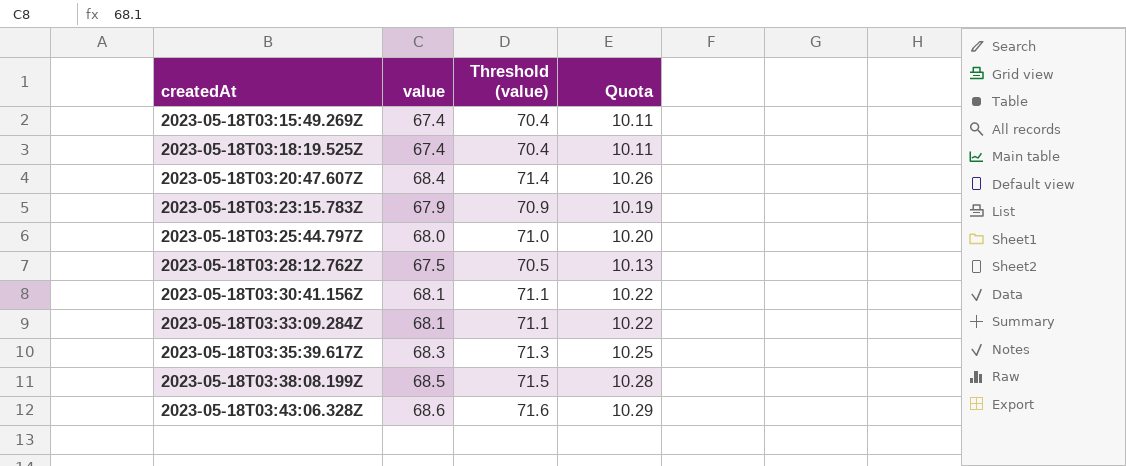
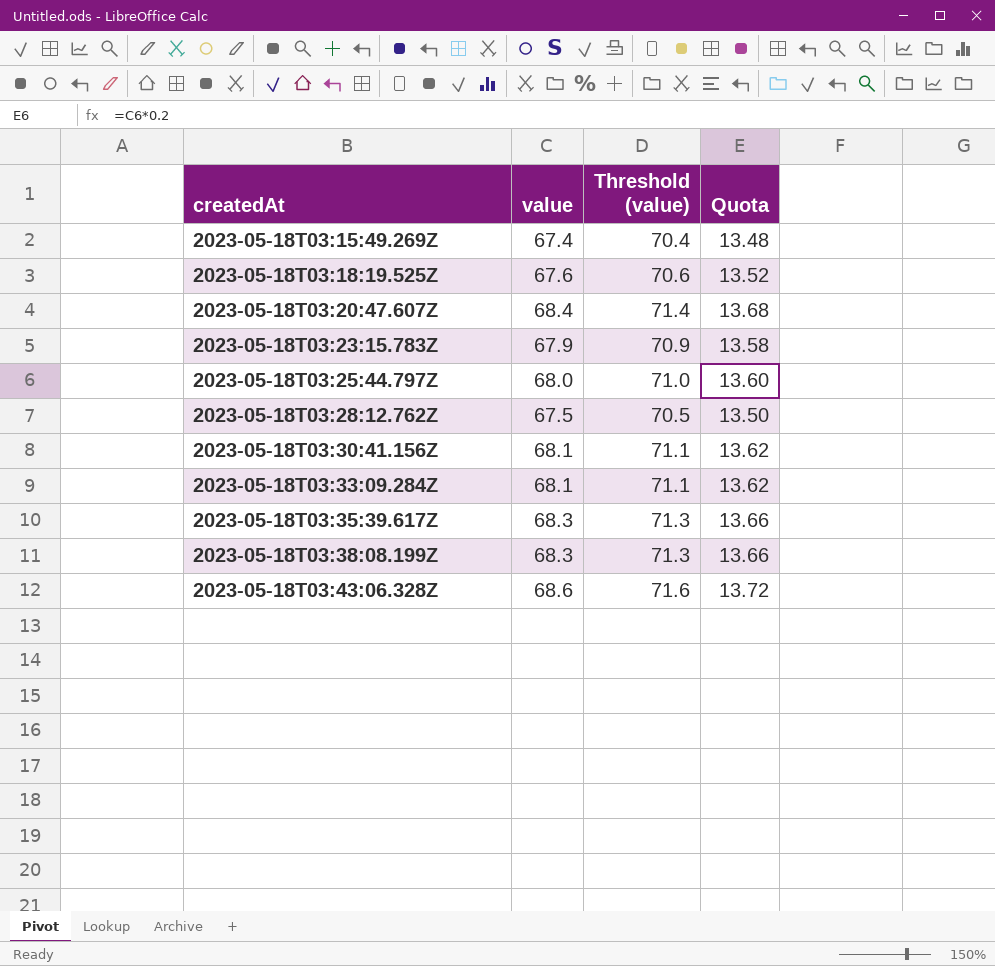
column Quota | formula: [value] * 0.15 -> [value] * 0.2
2023-05-18T03:18:19.525Z | value: 67.4 -> 67.6
2023-05-18T03:18:19.525Z | Threshold (value): 70.4 -> 70.6
2023-05-18T03:38:08.199Z | value: 68.5 -> 68.3
2023-05-18T03:38:08.199Z | Threshold (value): 71.5 -> 71.3

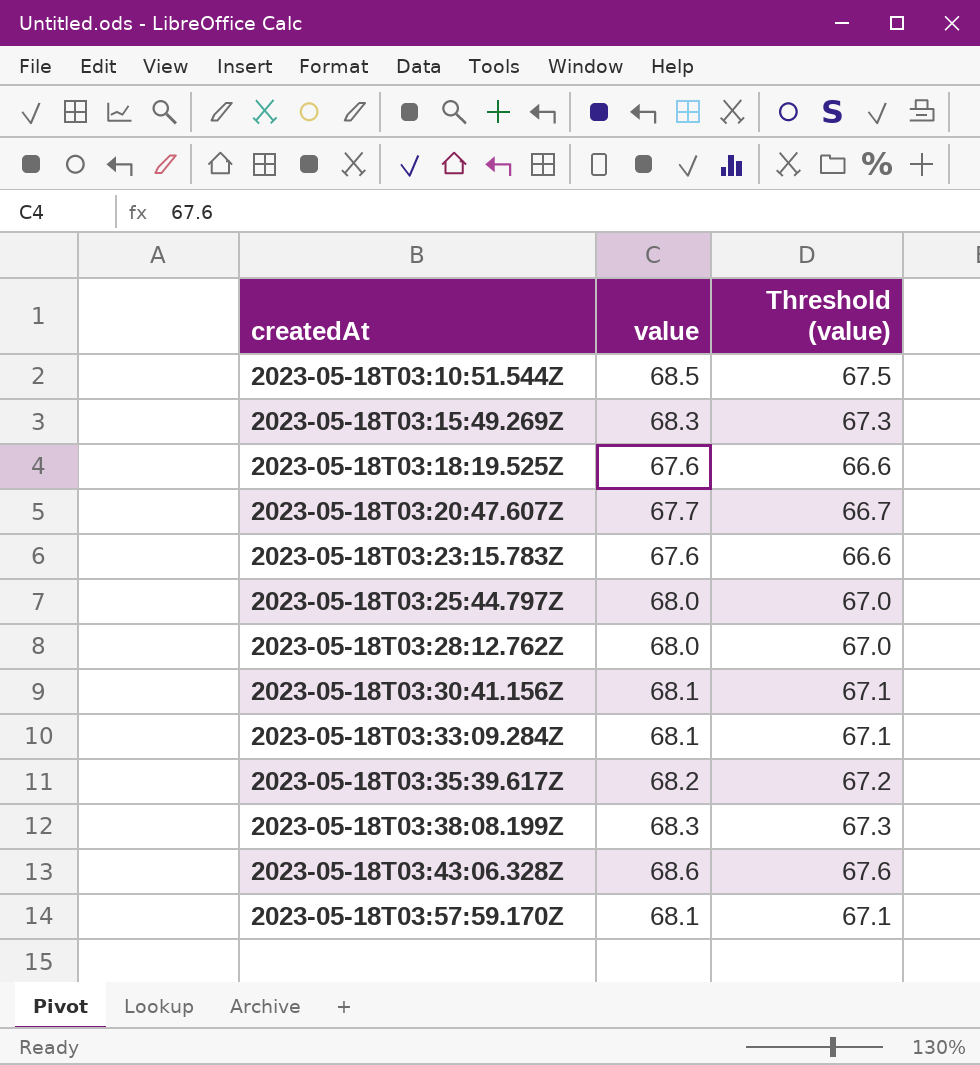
column Quota | formula: [value] * 0.2 -> none
column Threshold (value) | formula: [value] + 3 -> [value] - 1
row 2023-05-18T03:10:51.544Z: none -> 68.5 | 67.5
2023-05-18T03:15:49.269Z | value: 67.4 -> 68.3
2023-05-18T03:20:47.607Z | value: 68.4 -> 67.7
2023-05-18T03:23:15.783Z | value: 67.9 -> 67.6
2023-05-18T03:28:12.762Z | value: 67.5 -> 68.0
2023-05-18T03:35:39.617Z | value: 68.3 -> 68.2
row 2023-05-18T03:57:59.170Z: none -> 68.1 | 67.1

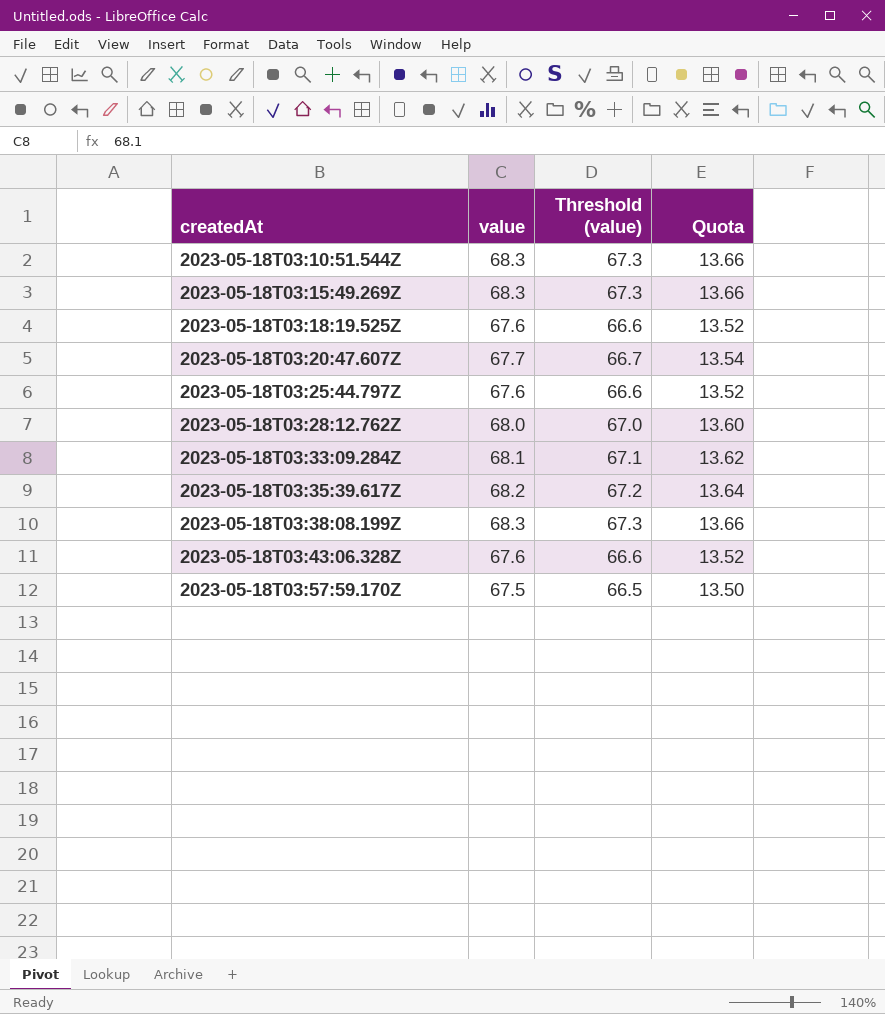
column Quota | formula: none -> [value] * 0.2
row 2023-05-18T03:23:15.783Z: 67.6 | 66.6 -> none
row 2023-05-18T03:30:41.156Z: 68.1 | 67.1 -> none
2023-05-18T03:10:51.544Z | value: 68.5 -> 68.3
2023-05-18T03:10:51.544Z | Threshold (value): 67.5 -> 67.3
2023-05-18T03:25:44.797Z | value: 68.0 -> 67.6
2023-05-18T03:25:44.797Z | Threshold (value): 67.0 -> 66.6
2023-05-18T03:43:06.328Z | value: 68.6 -> 67.6
2023-05-18T03:43:06.328Z | Threshold (value): 67.6 -> 66.6
2023-05-18T03:57:59.170Z | value: 68.1 -> 67.5
2023-05-18T03:57:59.170Z | Threshold (value): 67.1 -> 66.5

